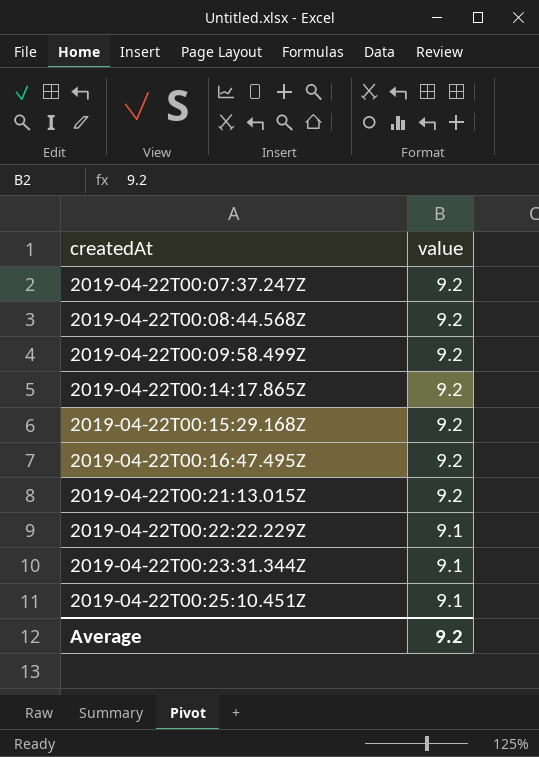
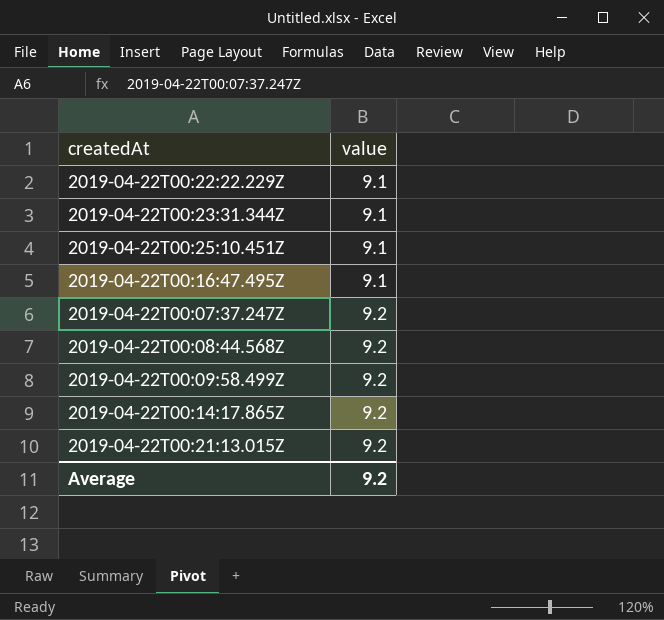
row order: createdAt ascending -> value ascending
row 2019-04-22T00:15:29.168Z: 9.2 -> none
2019-04-22T00:16:47.495Z | value: 9.2 -> 9.1

